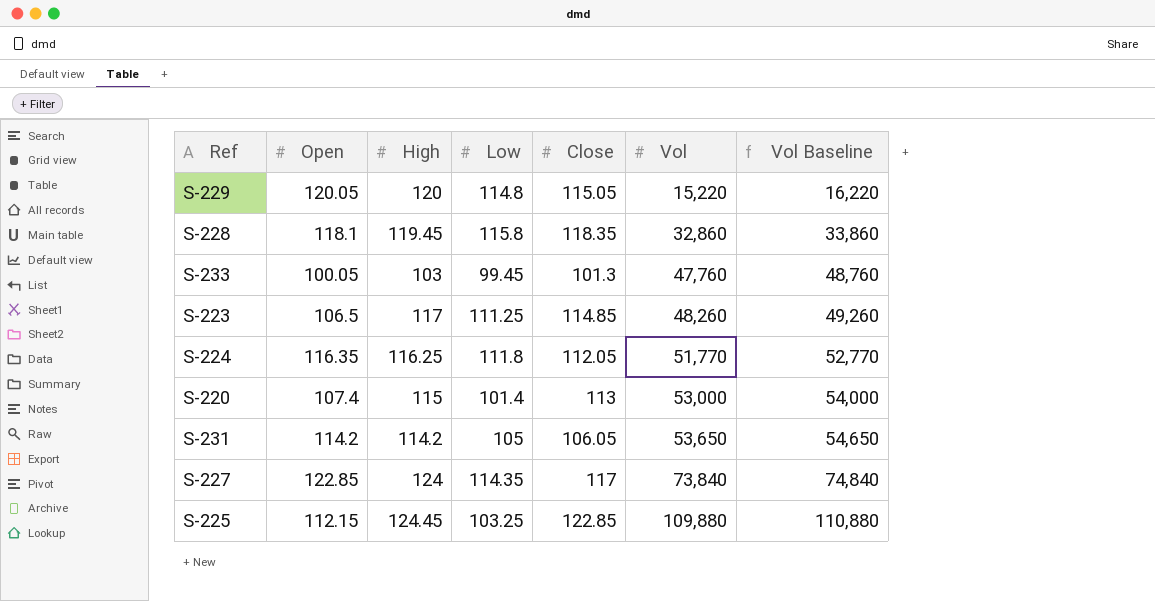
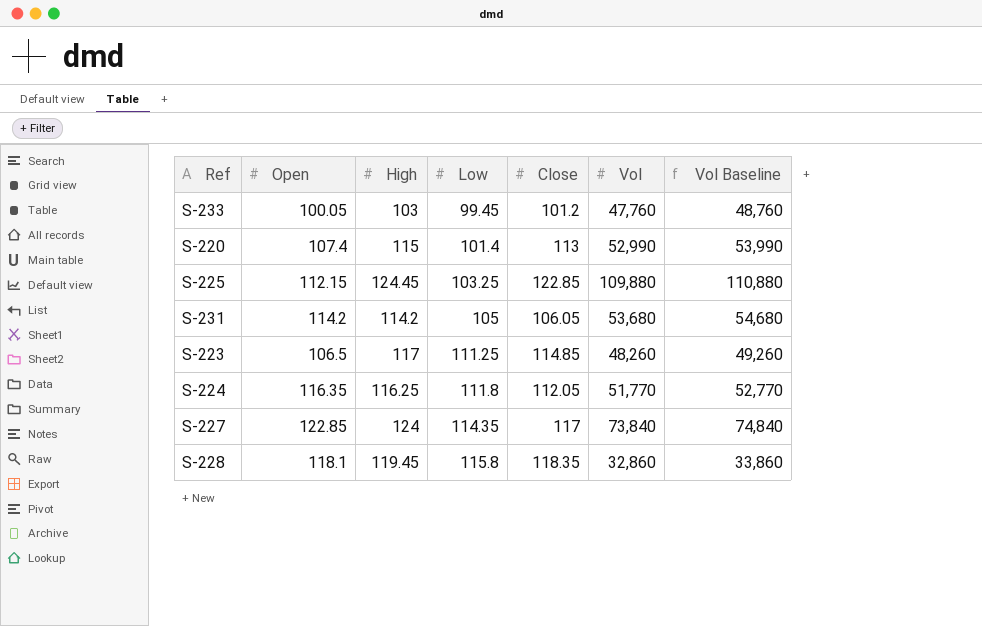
row order: Vol ascending -> Low ascending
row S-229: 120.05 | 120 | 114.8 | 115.05 | 15,220 | 16,220 -> none
S-233 | Close: 101.3 -> 101.2
S-220 | Vol: 53,000 -> 52,990
S-220 | Vol Baseline: 54,000 -> 53,990
S-231 | Vol: 53,650 -> 53,680
S-231 | Vol Baseline: 54,650 -> 54,680

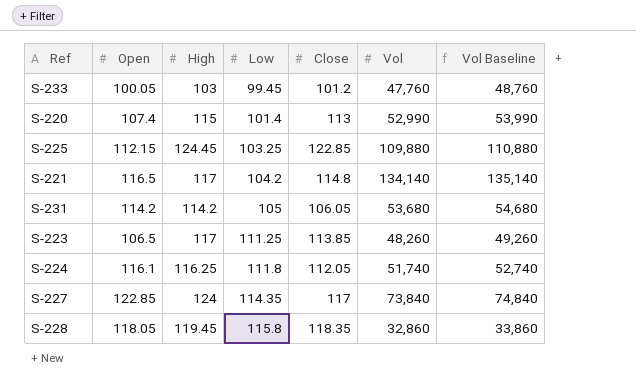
row S-221: none -> 116.5 | 117 | 104.2 | 114.8 | 134,140 | 135,140
S-223 | Close: 114.85 -> 113.85
S-224 | Open: 116.35 -> 116.1
S-224 | Vol: 51,770 -> 51,740
S-224 | Vol Baseline: 52,770 -> 52,740
S-228 | Open: 118.1 -> 118.05

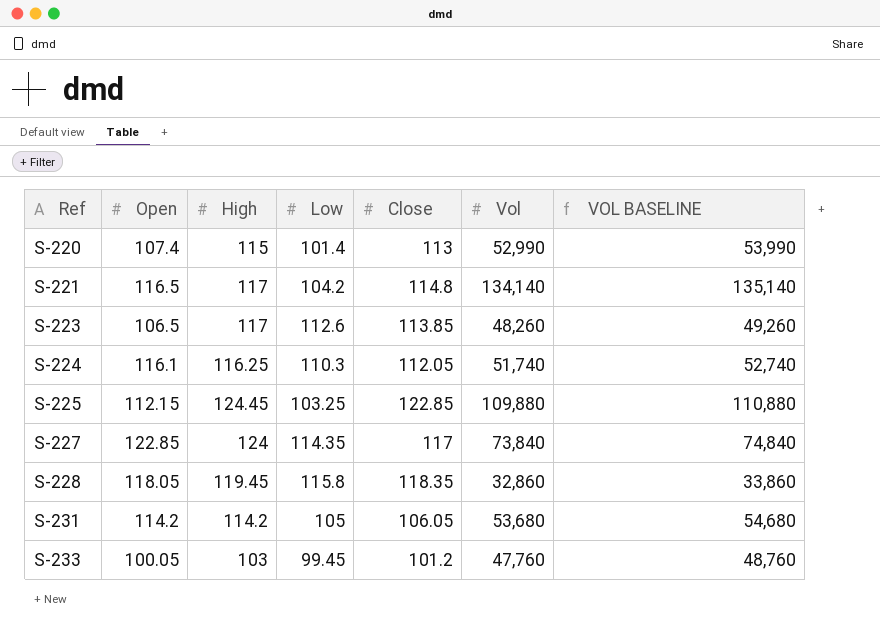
row order: Low ascending -> Ref ascending
column name: Vol Baseline -> VOL BASELINE
S-223 | Low: 111.25 -> 112.6
S-224 | Low: 111.8 -> 110.3

